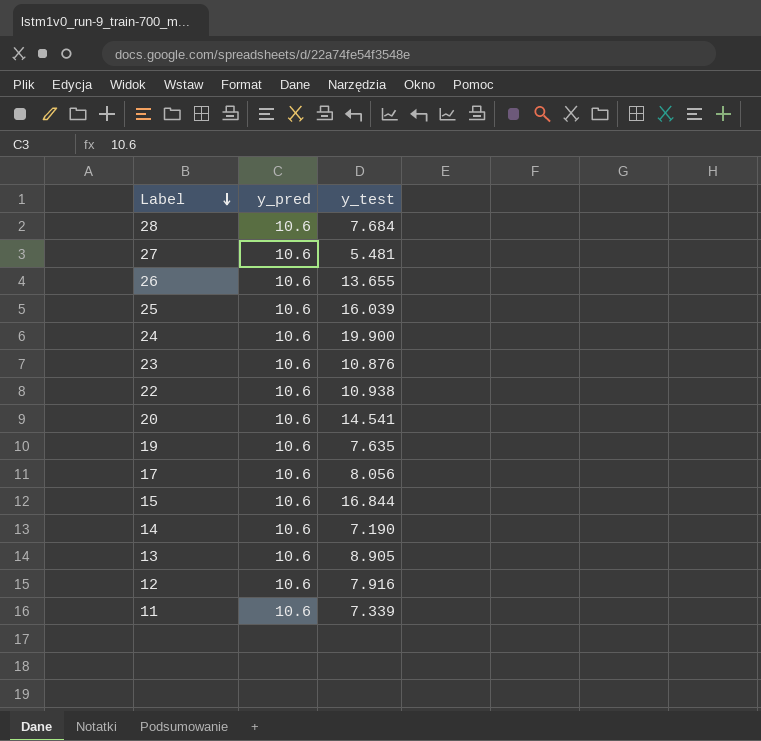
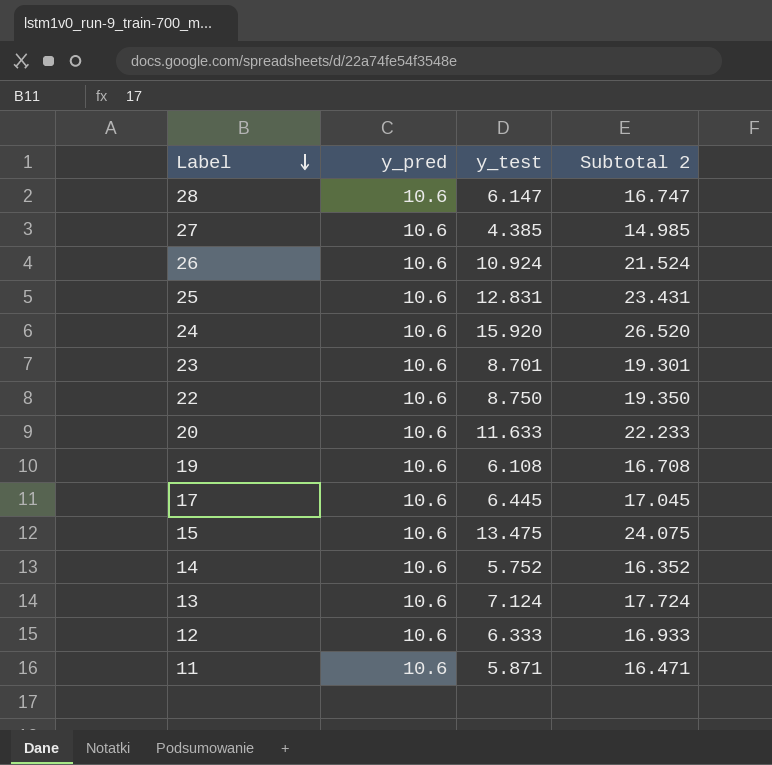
column Subtotal 2 | formula: none -> [y_pred] + [y_test]
28 | y_test: 7.684 -> 6.147
27 | y_test: 5.481 -> 4.385
26 | y_test: 13.655 -> 10.924
25 | y_test: 16.039 -> 12.831
24 | y_test: 19.900 -> 15.920
23 | y_test: 10.876 -> 8.701
22 | y_test: 10.938 -> 8.750
20 | y_test: 14.541 -> 11.633
19 | y_test: 7.635 -> 6.108
17 | y_test: 8.056 -> 6.445
15 | y_test: 16.844 -> 13.475
14 | y_test: 7.190 -> 5.752
13 | y_test: 8.905 -> 7.124
12 | y_test: 7.916 -> 6.333
11 | y_test: 7.339 -> 5.871

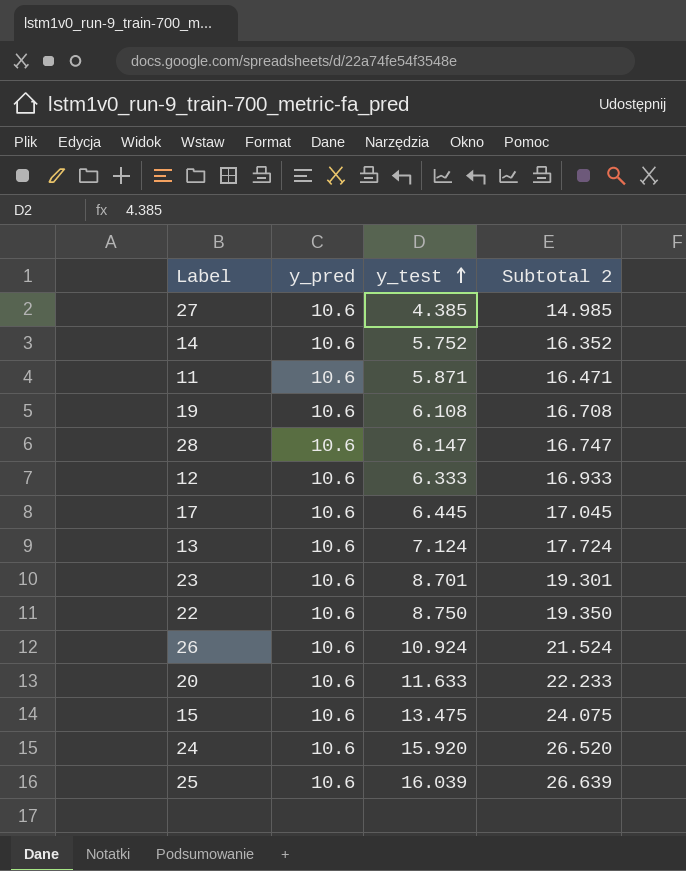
row order: Label descending -> y_test ascending
25 | y_test: 12.831 -> 16.039
25 | Subtotal 2: 23.431 -> 26.639

